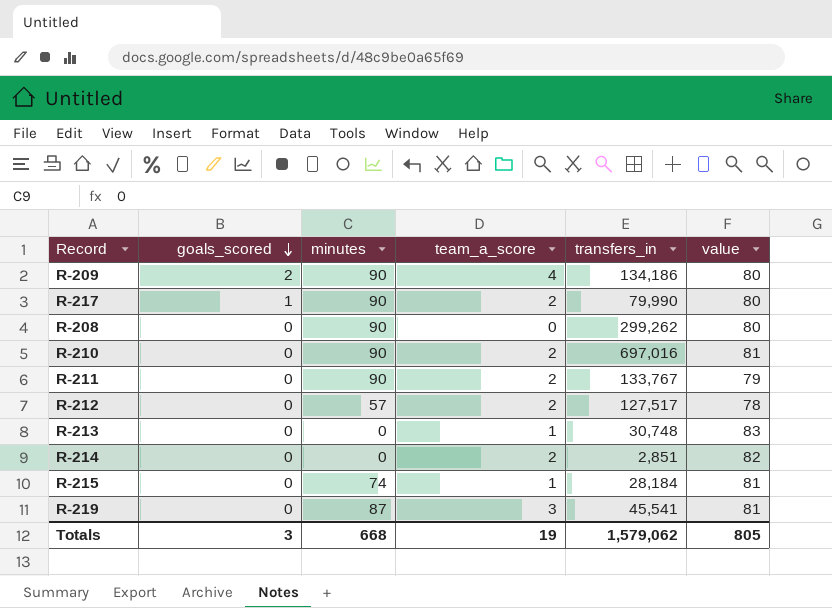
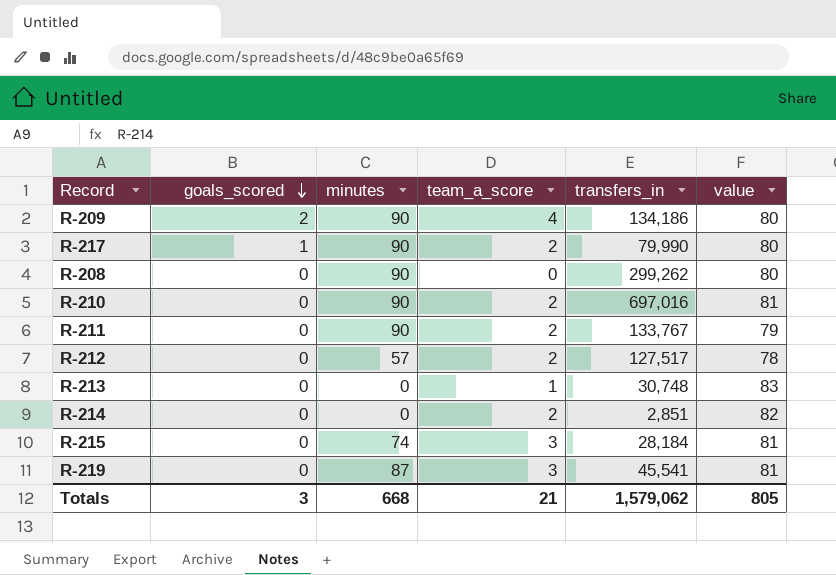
R-215 | team_a_score: 1 -> 3
Totals | team_a_score: 19 -> 21

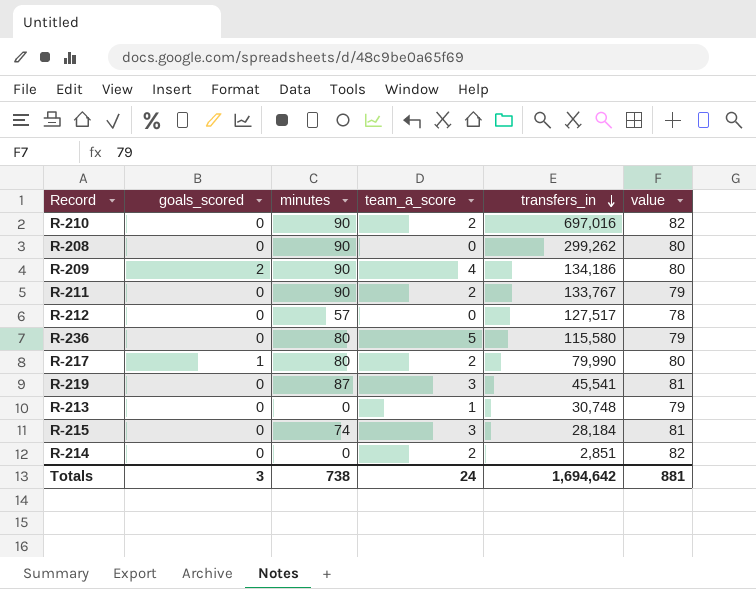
row order: goals_scored descending -> transfers_in descending
R-210 | value: 81 -> 82
R-212 | team_a_score: 2 -> 0
row R-236: none -> 0 | 80 | 5 | 115,580 | 79
R-217 | minutes: 90 -> 80
R-213 | value: 83 -> 79
Totals | minutes: 668 -> 738
Totals | team_a_score: 21 -> 24
Totals | transfers_in: 1,579,062 -> 1,694,642
Totals | value: 805 -> 881

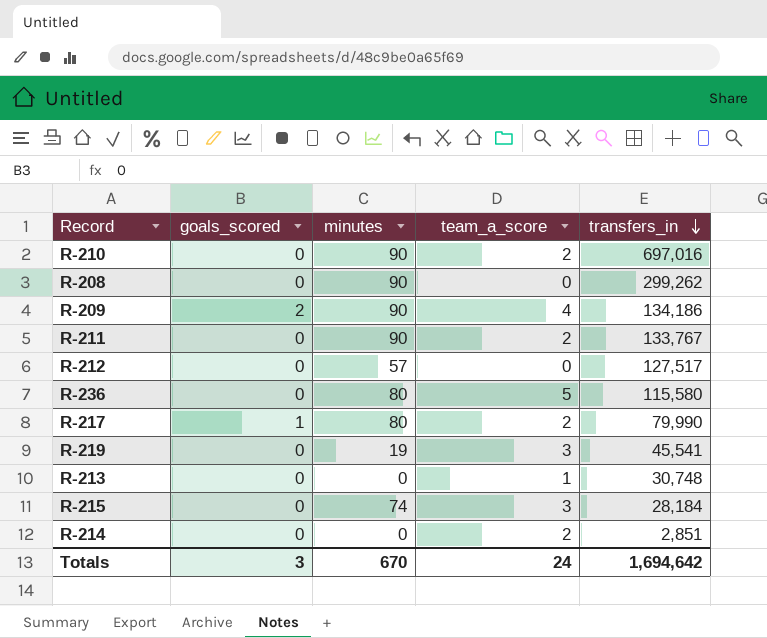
column value | position: 6 -> none
R-219 | minutes: 87 -> 19
Totals | minutes: 738 -> 670

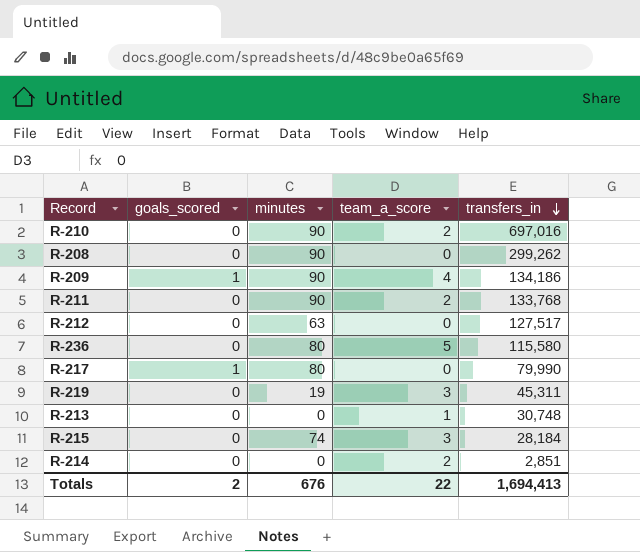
R-209 | goals_scored: 2 -> 1
R-211 | transfers_in: 133,767 -> 133,768
R-212 | minutes: 57 -> 63
R-217 | team_a_score: 2 -> 0
R-219 | transfers_in: 45,541 -> 45,311
Totals | goals_scored: 3 -> 2
Totals | minutes: 670 -> 676
Totals | team_a_score: 24 -> 22
Totals | transfers_in: 1,694,642 -> 1,694,413

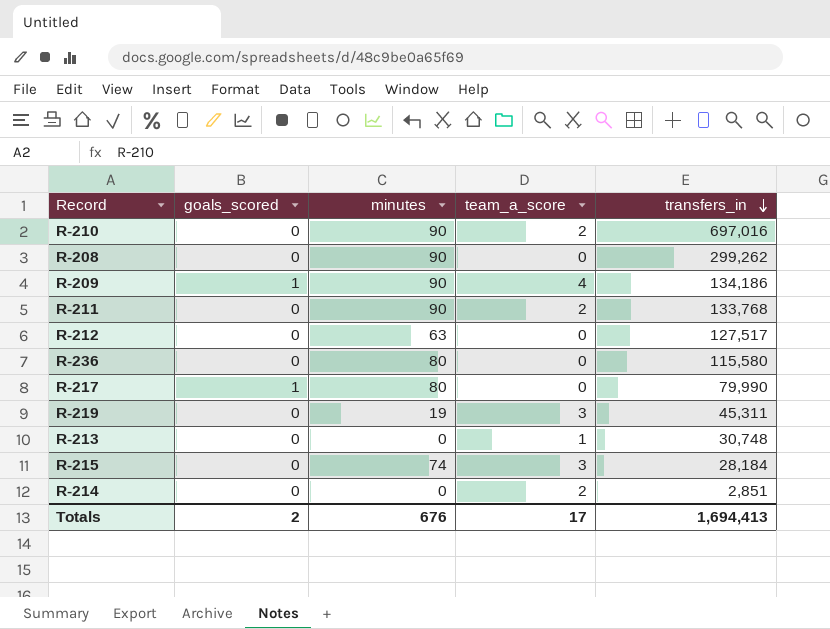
R-236 | team_a_score: 5 -> 0
Totals | team_a_score: 22 -> 17

